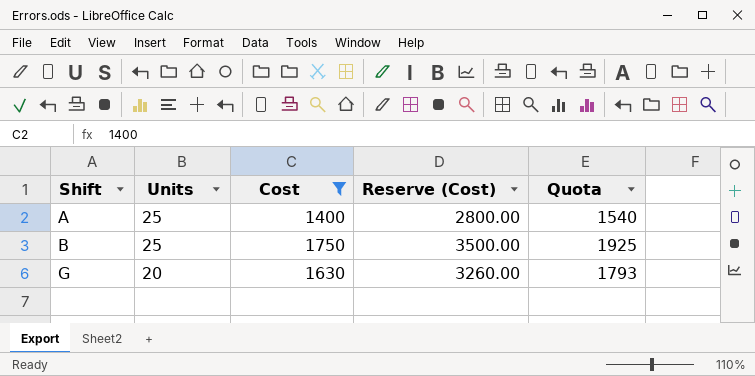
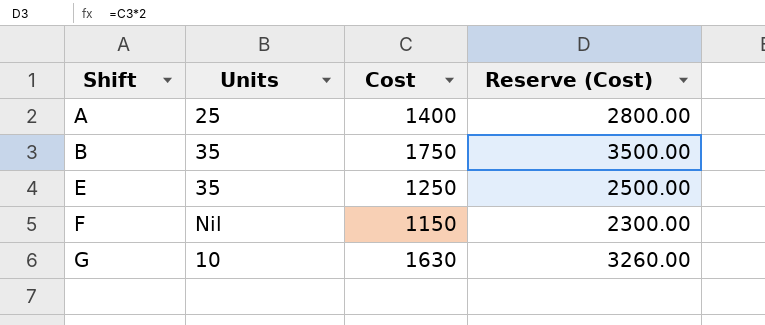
filter: Cost >= 1400 -> none
column Quota | formula: [Cost] * 1.1 -> none
B | Units: 25 -> 35
G | Units: 20 -> 10

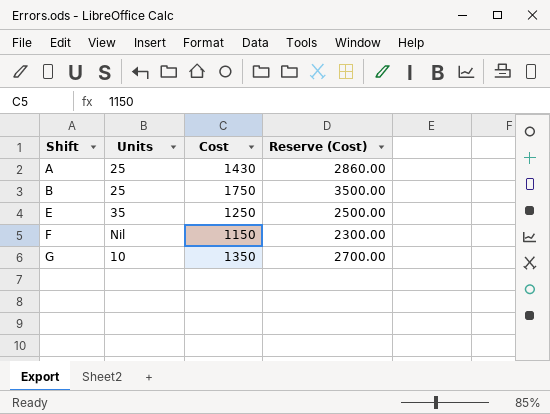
A | Cost: 1400 -> 1430
A | Reserve (Cost): 2800.00 -> 2860.00
B | Units: 35 -> 25
G | Cost: 1630 -> 1350
G | Reserve (Cost): 3260.00 -> 2700.00

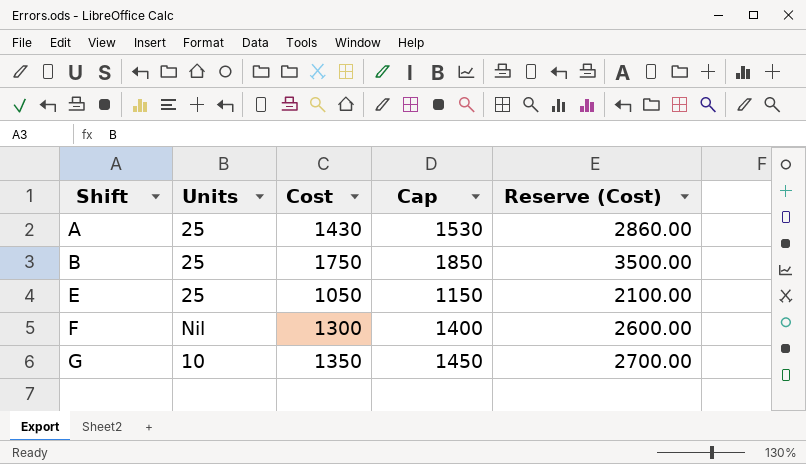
column Cap | formula: none -> [Cost] + 100
E | Units: 35 -> 25
E | Cost: 1250 -> 1050
E | Reserve (Cost): 2500.00 -> 2100.00
F | Cost: 1150 -> 1300
F | Reserve (Cost): 2300.00 -> 2600.00

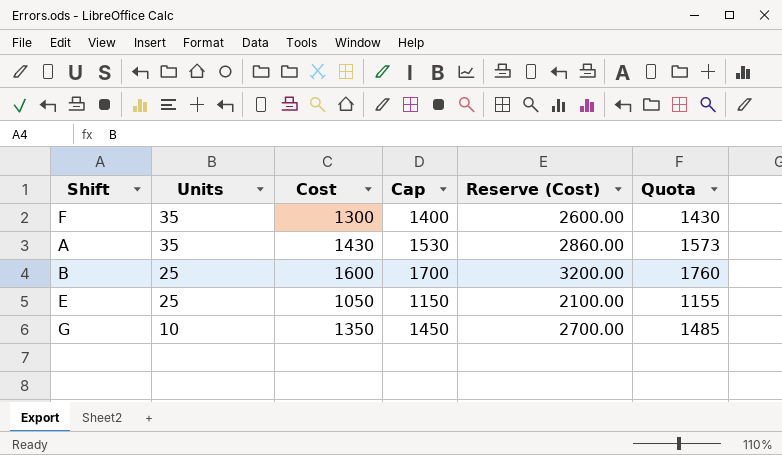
row order: Shift ascending -> Units descending
column Quota | formula: none -> [Cost] * 1.1
F | Units: Nil -> 35
A | Units: 25 -> 35
B | Cost: 1750 -> 1600
B | Cap: 1850 -> 1700
B | Reserve (Cost): 3500.00 -> 3200.00

